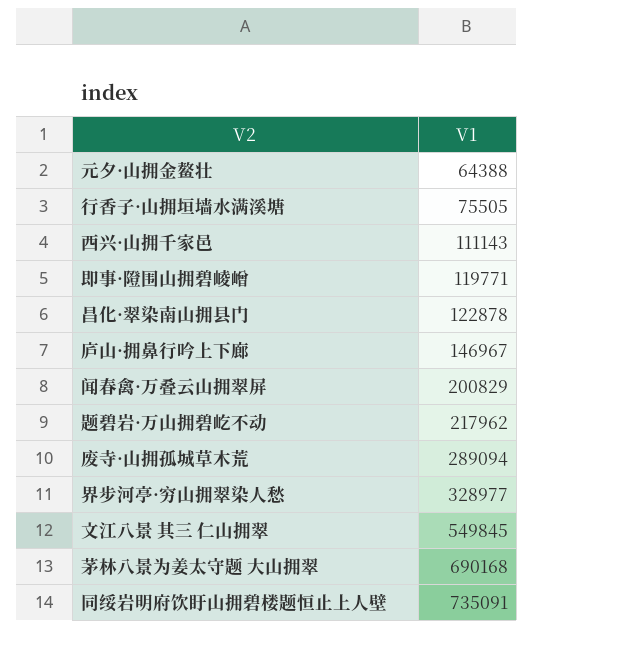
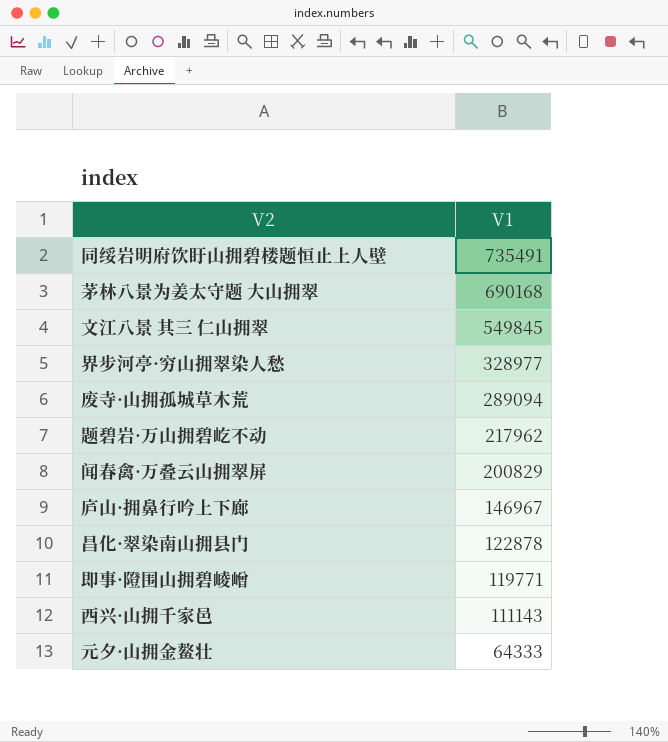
row order: V1 ascending -> V1 descending
row 行香子·山拥垣墙水满溪塘: 75505 -> none
同绥岩明府饮盱山拥碧楼题恒止上人壁 | V1: 735091 -> 735491
元夕·山拥金鳌壮 | V1: 64388 -> 64333

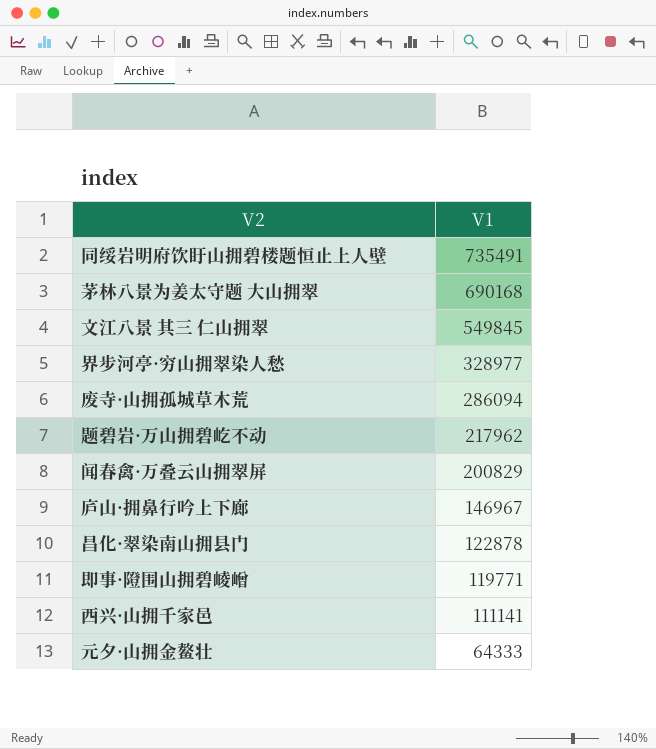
废寺·山拥孤城草木荒 | V1: 289094 -> 286094
西兴·山拥千家邑 | V1: 111143 -> 111141

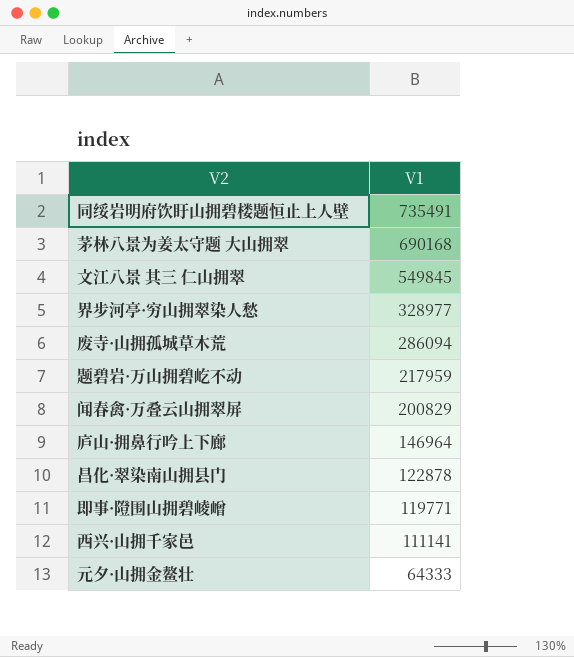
题碧岩·万山拥碧屹不动 | V1: 217962 -> 217959
庐山·拥鼻行吟上下廊 | V1: 146967 -> 146964

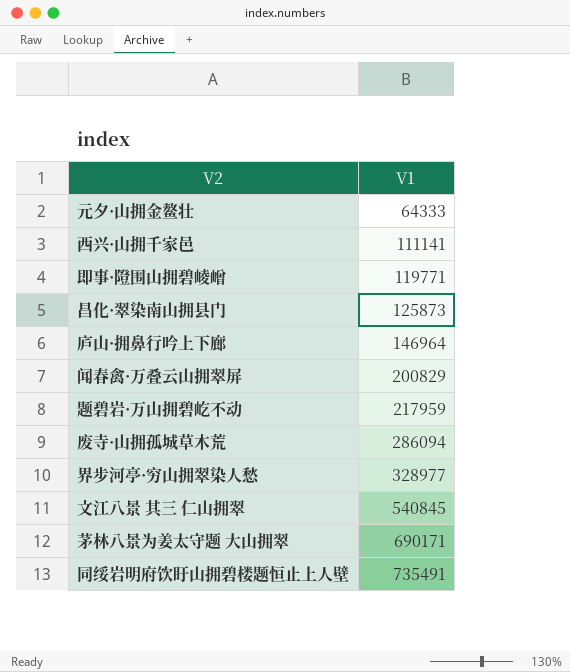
row order: V1 descending -> V1 ascending
昌化·翠染南山拥县门 | V1: 122878 -> 125873
文江八景 其三 仁山拥翠 | V1: 549845 -> 540845
茅林八景为姜太守题 大山拥翠 | V1: 690168 -> 690171

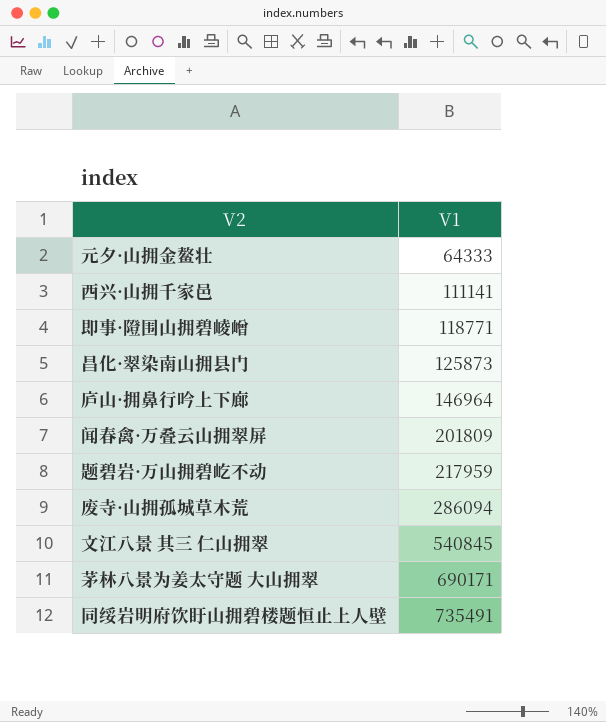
row 界步河亭·穷山拥翠染人愁: 328977 -> none
即事·隥围山拥碧崚嶒 | V1: 119771 -> 118771
闻春禽·万叠云山拥翠屏 | V1: 200829 -> 201809

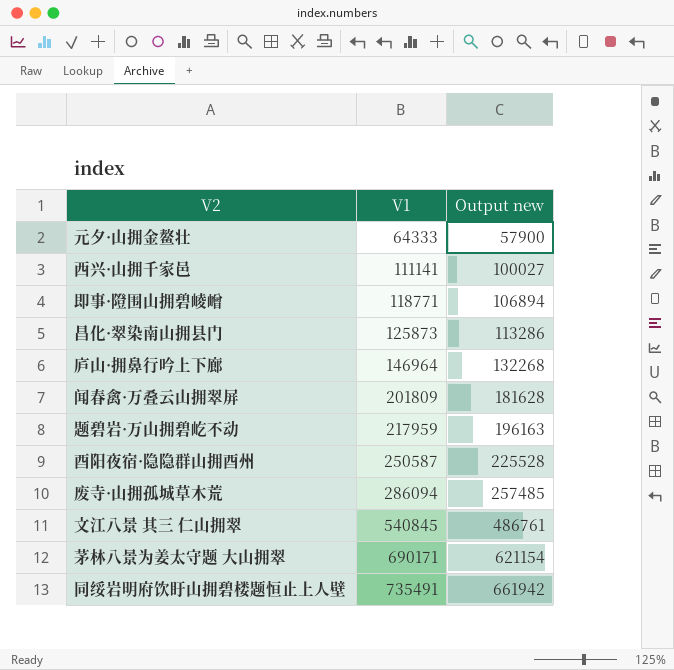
column Output new | formula: none -> [V1] * 0.9
row 酉阳夜宿·隐隐群山拥酉州: none -> 250587 | 225528

